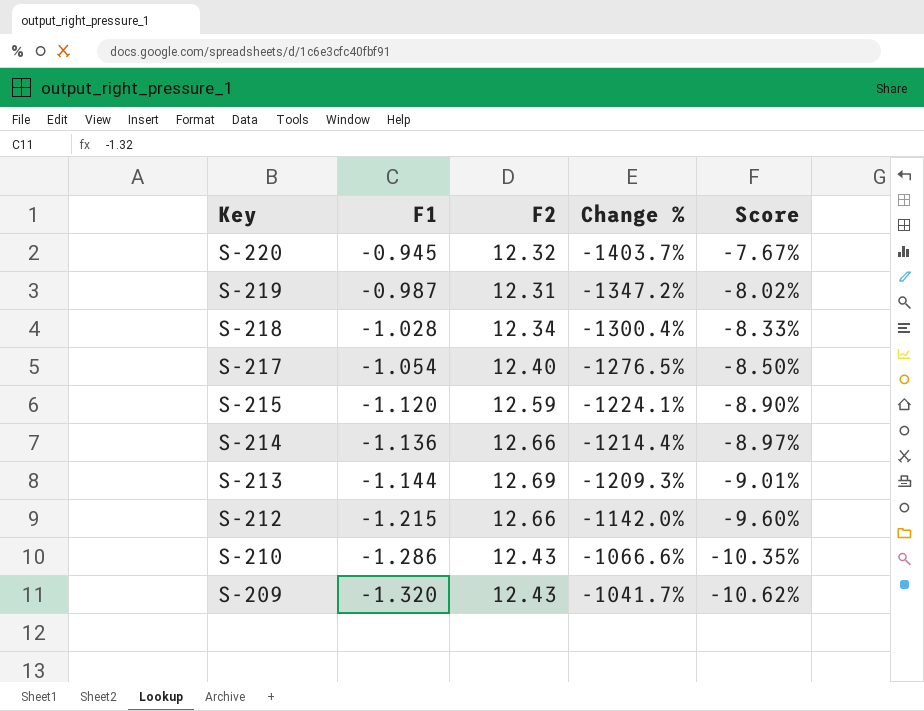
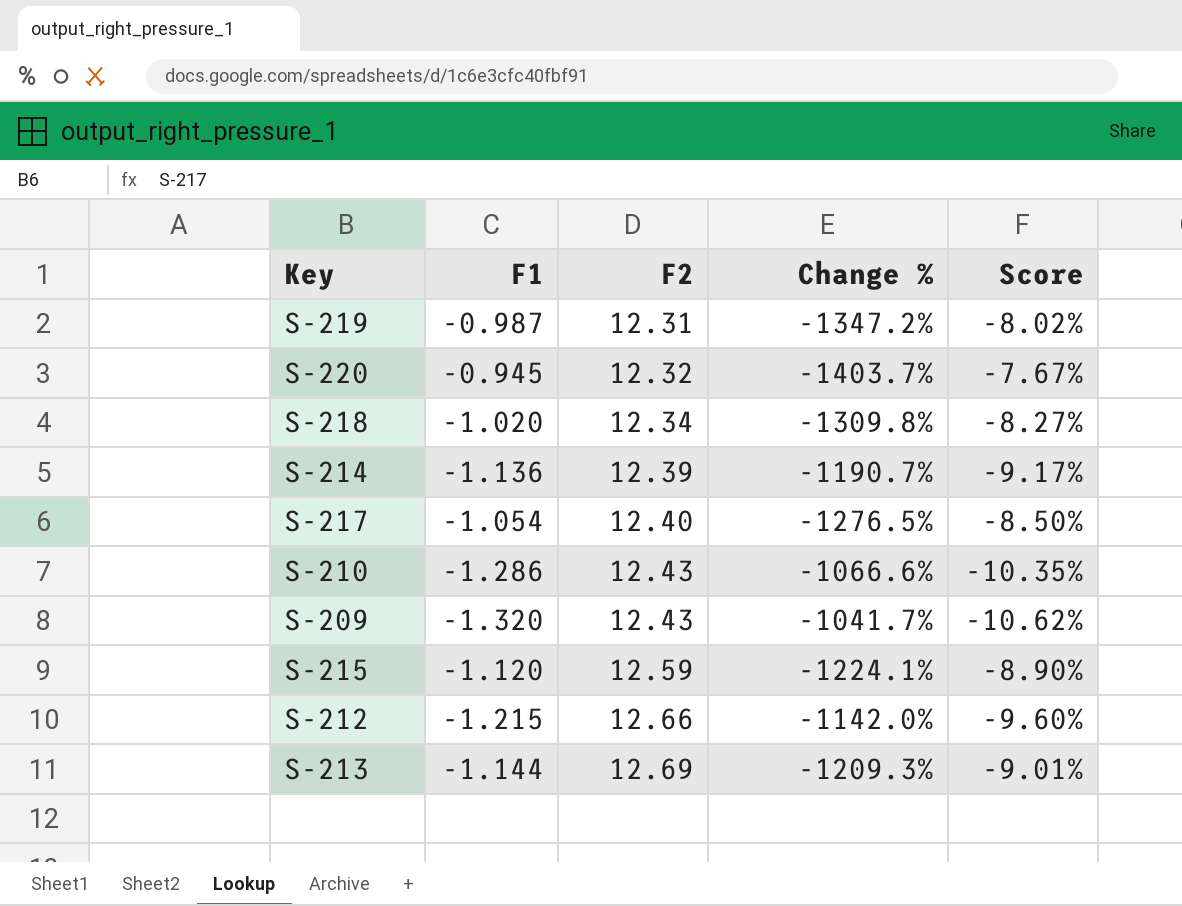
row order: Key descending -> F2 ascending
S-218 | F1: -1.028 -> -1.020
S-218 | Change %: -1300.4% -> -1309.8%
S-218 | Score: -8.33% -> -8.27%
S-214 | F2: 12.66 -> 12.39
S-214 | Change %: -1214.4% -> -1190.7%
S-214 | Score: -8.97% -> -9.17%

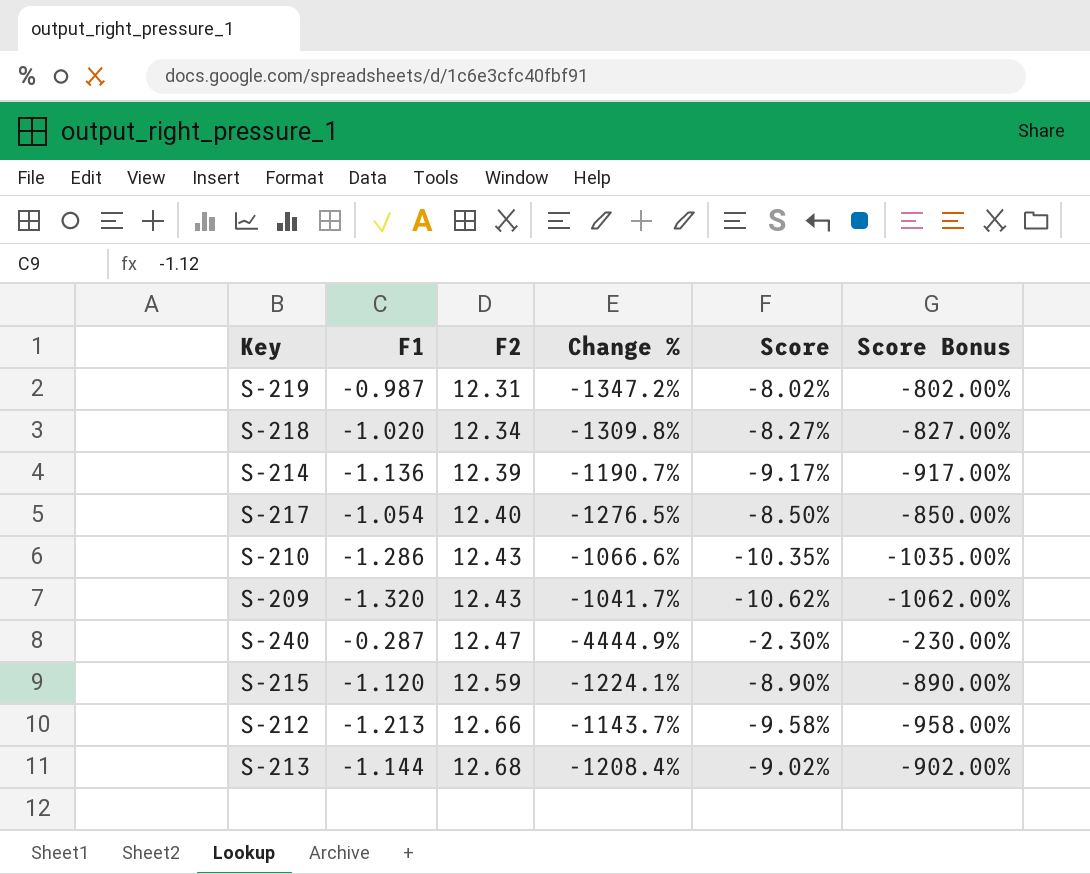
column Score Bonus | formula: none -> [Score] * 100
row S-220: -0.945 | 12.32 | -1403.7% | -7.67% -> none
row S-240: none -> -0.287 | 12.47 | -4444.9% | -2.30% | -230.00%
S-212 | F1: -1.215 -> -1.213
S-212 | Change %: -1142.0% -> -1143.7%
S-212 | Score: -9.60% -> -9.58%
S-213 | F2: 12.69 -> 12.68
S-213 | Change %: -1209.3% -> -1208.4%
S-213 | Score: -9.01% -> -9.02%

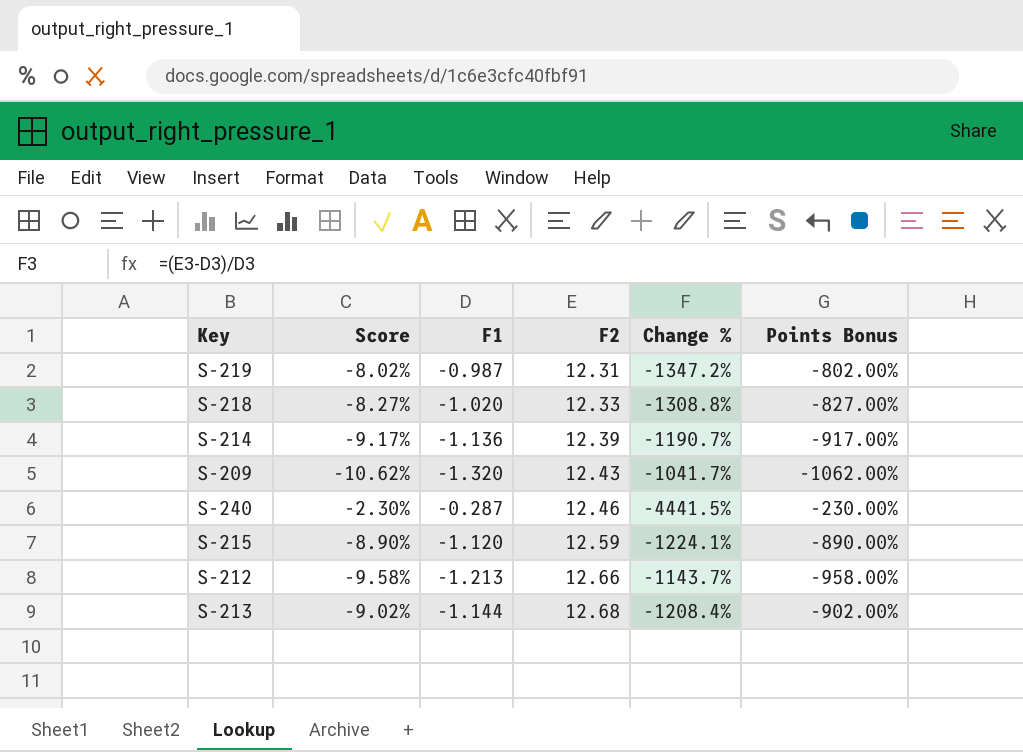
column Score | position: 5 -> 2
column name: Score Bonus -> Points Bonus
row S-217: -1.054 | 12.40 | -1276.5% | -8.50% | -850.00% -> none
row S-210: -1.286 | 12.43 | -1066.6% | -10.35% | -1035.00% -> none
S-218 | F2: 12.34 -> 12.33
S-218 | Change %: -1309.8% -> -1308.8%
S-240 | F2: 12.47 -> 12.46
S-240 | Change %: -4444.9% -> -4441.5%

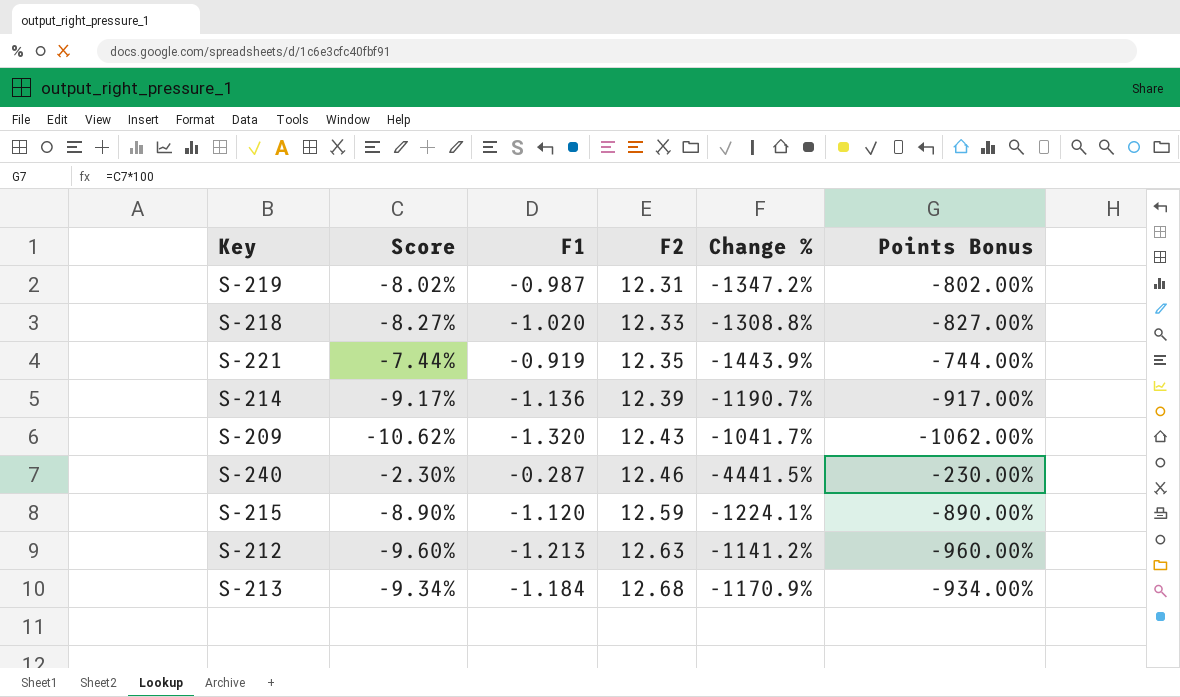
row S-221: none -> -7.44% | -0.919 | 12.35 | -1443.9% | -744.00%
S-212 | Score: -9.58% -> -9.60%
S-212 | F2: 12.66 -> 12.63
S-212 | Change %: -1143.7% -> -1141.2%
S-212 | Points Bonus: -958.00% -> -960.00%
S-213 | Score: -9.02% -> -9.34%
S-213 | F1: -1.144 -> -1.184
S-213 | Change %: -1208.4% -> -1170.9%
S-213 | Points Bonus: -902.00% -> -934.00%

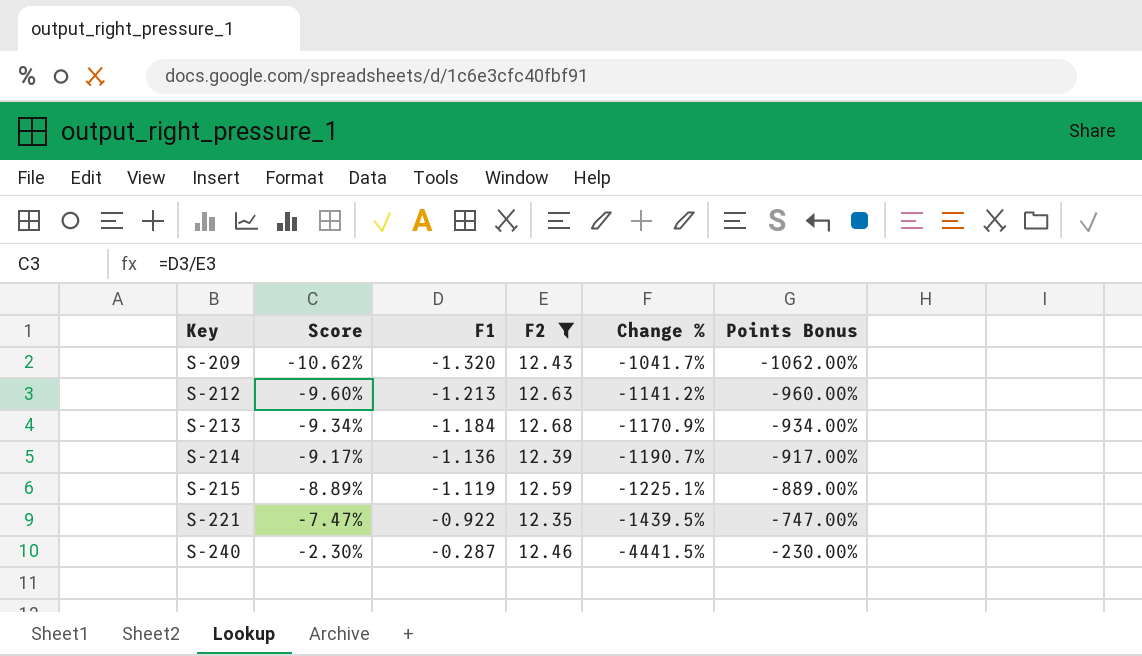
filter: none -> F2 >= 12.35
row order: F2 ascending -> Key ascending
S-215 | Score: -8.90% -> -8.89%
S-215 | F1: -1.120 -> -1.119
S-215 | Change %: -1224.1% -> -1225.1%
S-215 | Points Bonus: -890.00% -> -889.00%
S-221 | Score: -7.44% -> -7.47%
S-221 | F1: -0.919 -> -0.922
S-221 | Change %: -1443.9% -> -1439.5%
S-221 | Points Bonus: -744.00% -> -747.00%

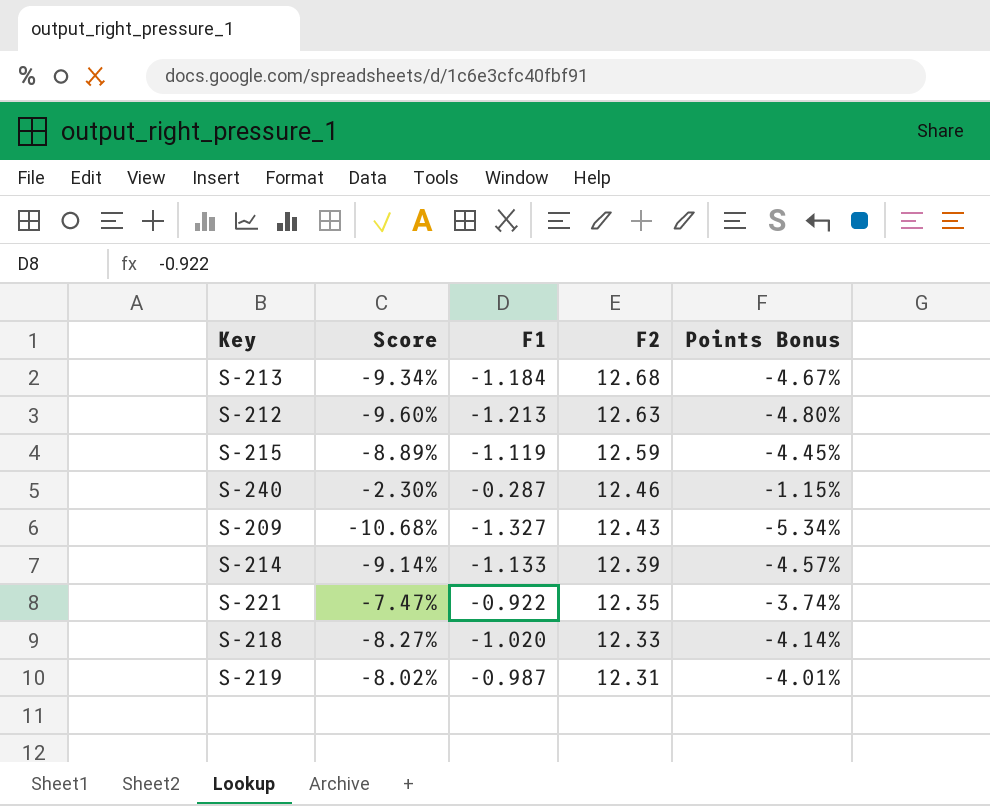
filter: F2 >= 12.35 -> none
row order: Key ascending -> F2 descending
column Change % | formula: ([F2] - [F1]) / [F1] -> none
column Points Bonus | formula: [Score] * 100 -> [Score] * 0.5
S-209 | Score: -10.62% -> -10.68%
S-209 | F1: -1.320 -> -1.327
S-214 | Score: -9.17% -> -9.14%
S-214 | F1: -1.136 -> -1.133

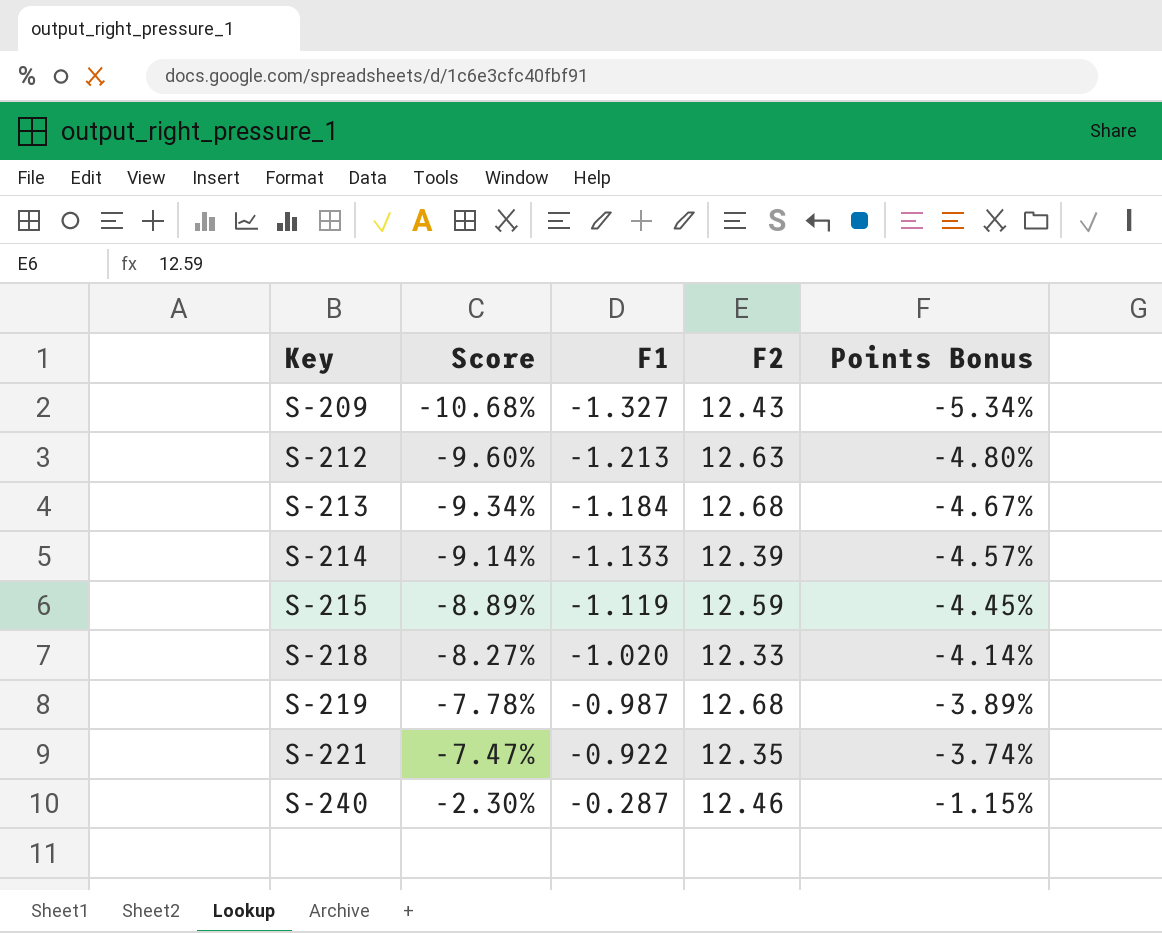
row order: F2 descending -> Key ascending
S-219 | Score: -8.02% -> -7.78%
S-219 | F2: 12.31 -> 12.68
S-219 | Points Bonus: -4.01% -> -3.89%

